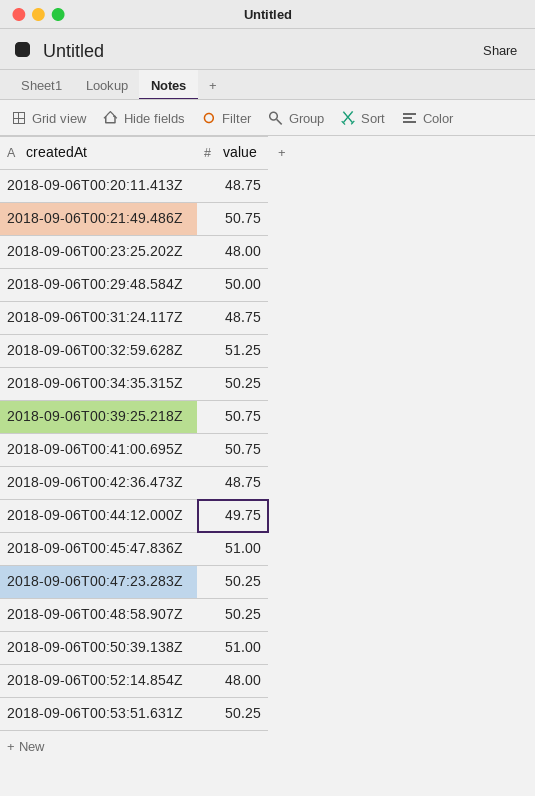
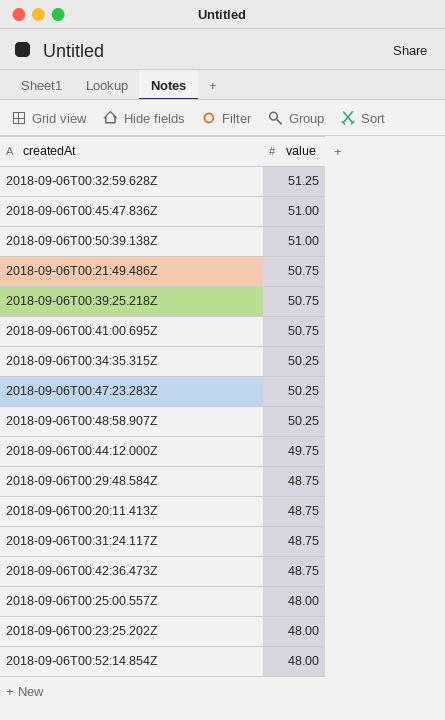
row order: createdAt ascending -> value descending
row 2018-09-06T00:53:51.631Z: 50.25 -> none
2018-09-06T00:29:48.584Z | value: 50.00 -> 48.75
row 2018-09-06T00:25:00.557Z: none -> 48.00

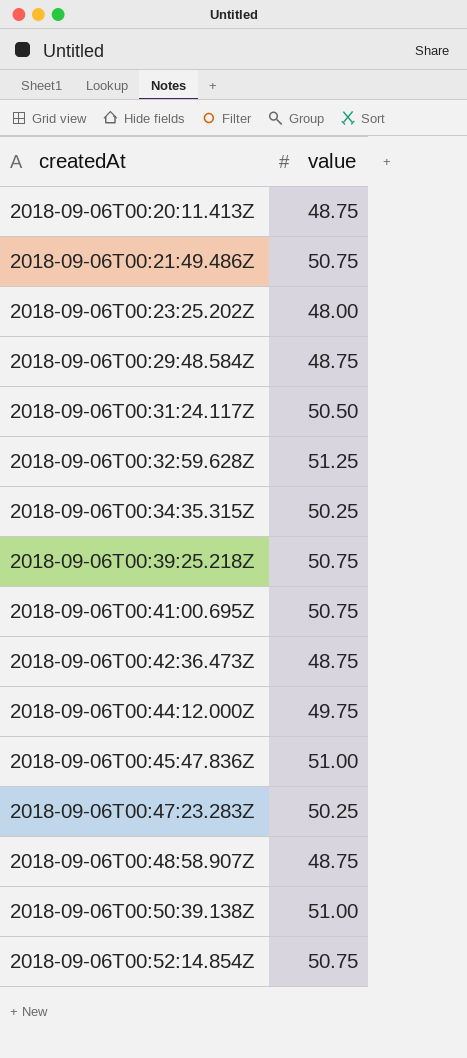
row order: value descending -> createdAt ascending
row 2018-09-06T00:25:00.557Z: 48.00 -> none
2018-09-06T00:31:24.117Z | value: 48.75 -> 50.50
2018-09-06T00:48:58.907Z | value: 50.25 -> 48.75
2018-09-06T00:52:14.854Z | value: 48.00 -> 50.75

